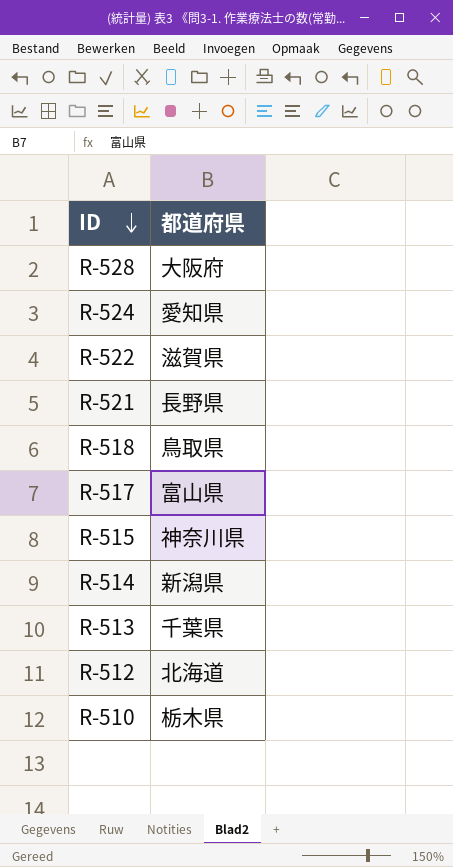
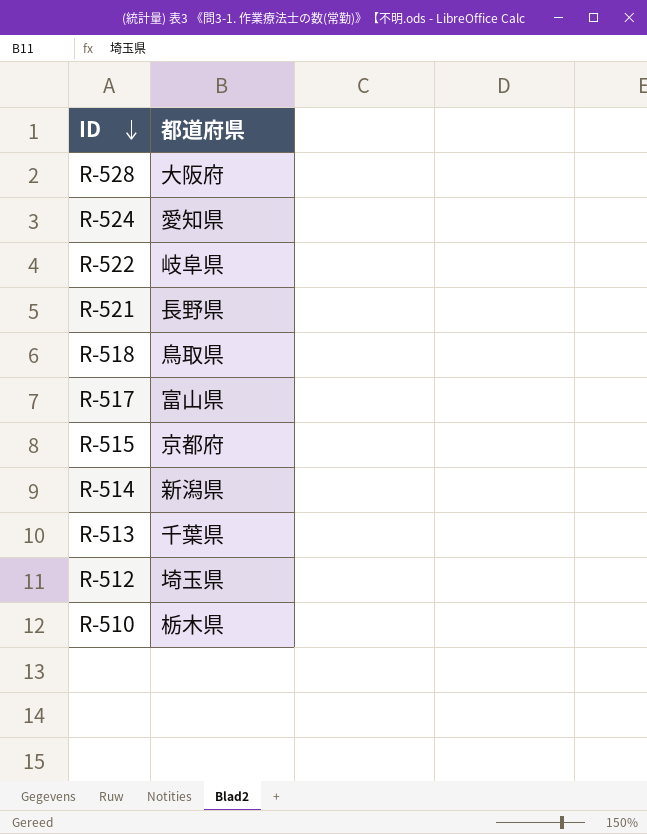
R-522 | 都道府県: 滋賀県 -> 岐阜県
R-515 | 都道府県: 神奈川県 -> 京都府
R-512 | 都道府県: 北海道 -> 埼玉県

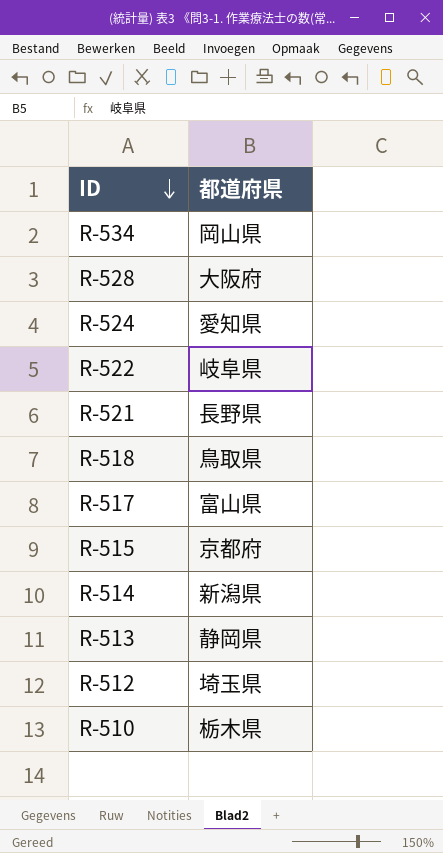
row R-534: none -> 岡山県
R-513 | 都道府県: 千葉県 -> 静岡県

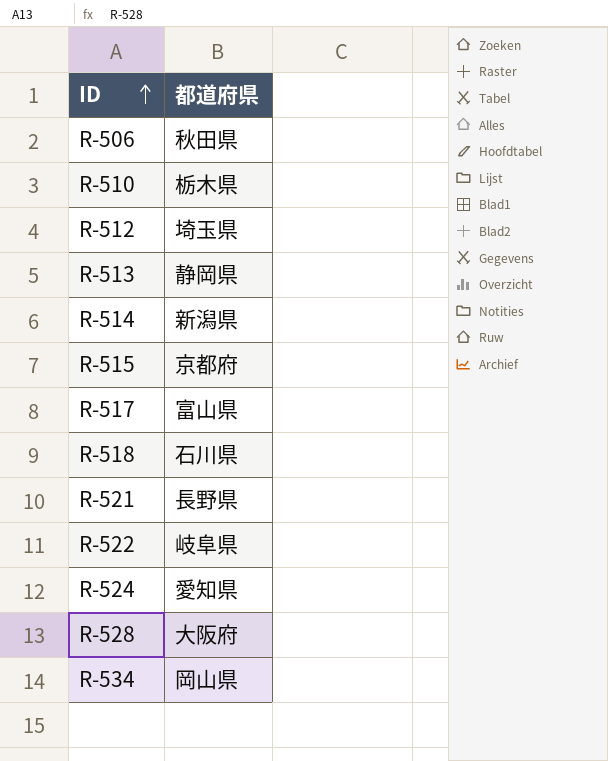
row order: ID descending -> ID ascending
row R-506: none -> 秋田県
R-518 | 都道府県: 鳥取県 -> 石川県

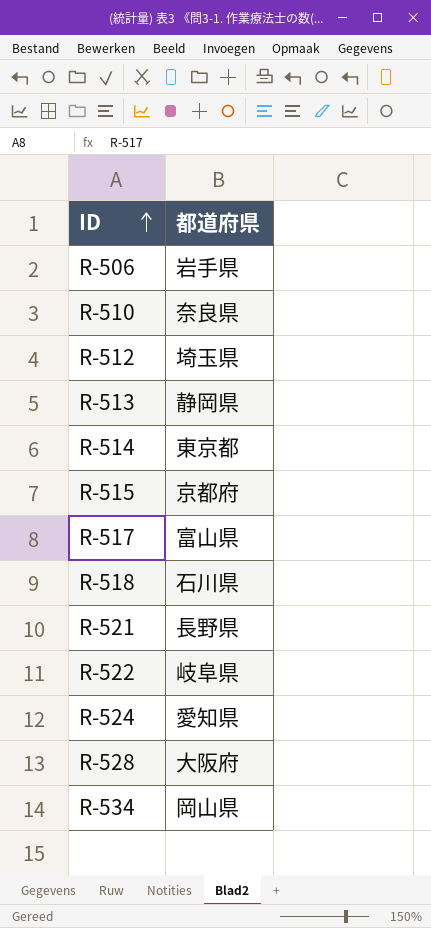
R-506 | 都道府県: 秋田県 -> 岩手県
R-510 | 都道府県: 栃木県 -> 奈良県
R-514 | 都道府県: 新潟県 -> 東京都

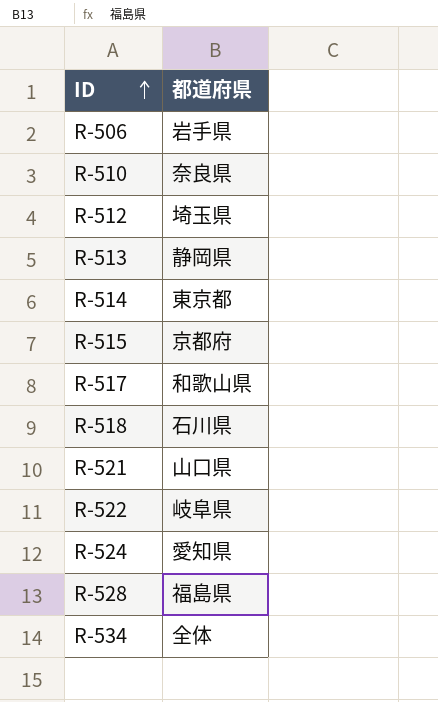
R-517 | 都道府県: 富山県 -> 和歌山県
R-521 | 都道府県: 長野県 -> 山口県
R-528 | 都道府県: 大阪府 -> 福島県
R-534 | 都道府県: 岡山県 -> 全体

